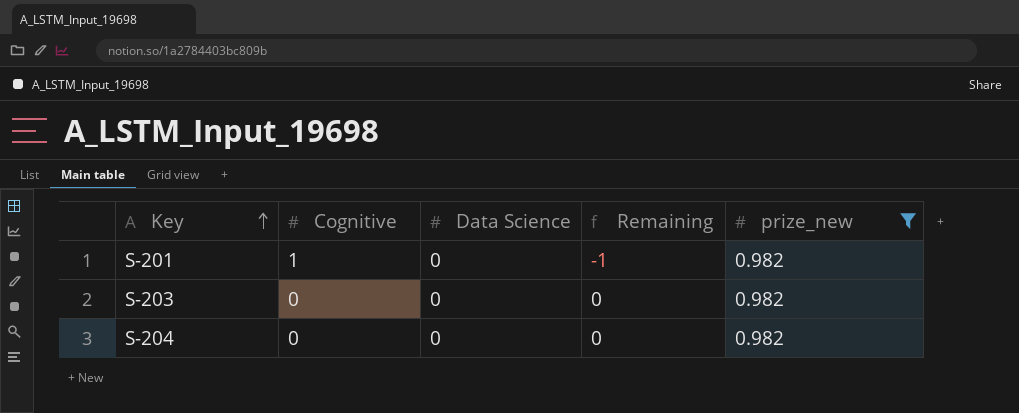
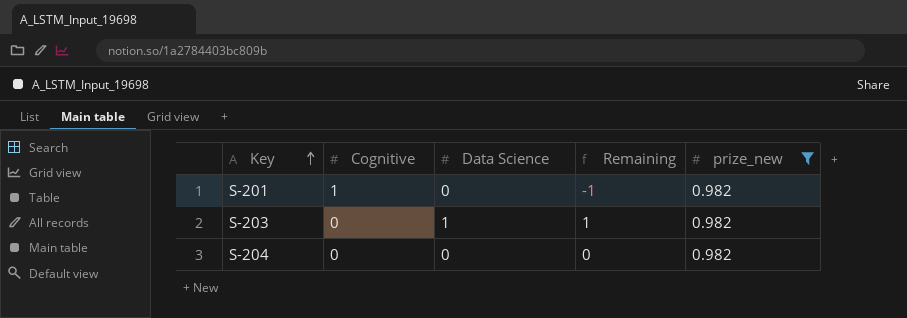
S-203 | Data Science: 0 -> 1
S-203 | Remaining: 0 -> 1

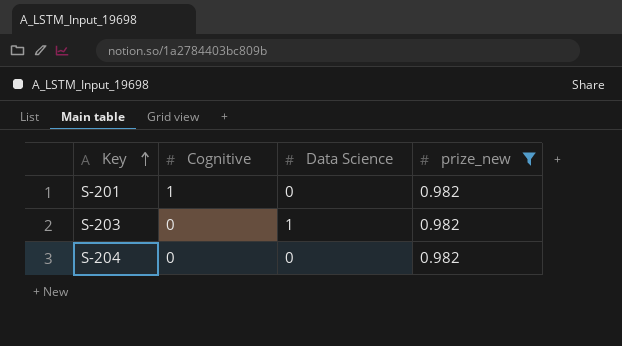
column Remaining | formula: [Data Science] - [Cognitive] -> none

